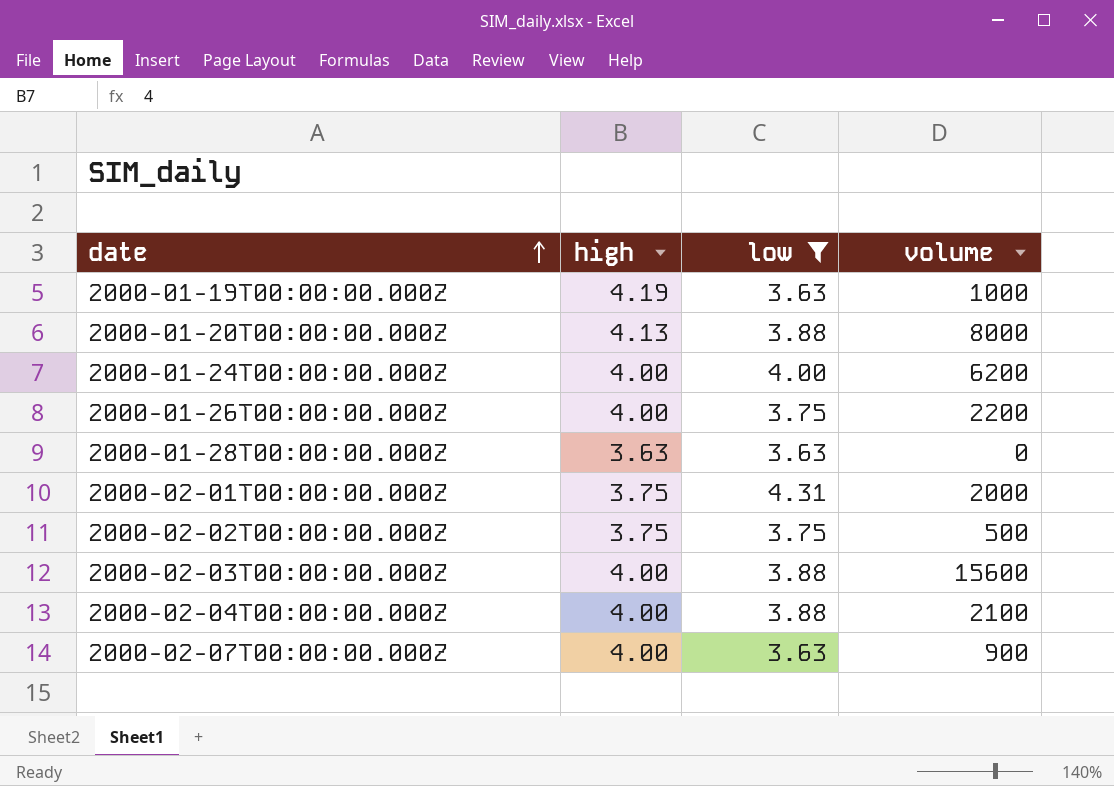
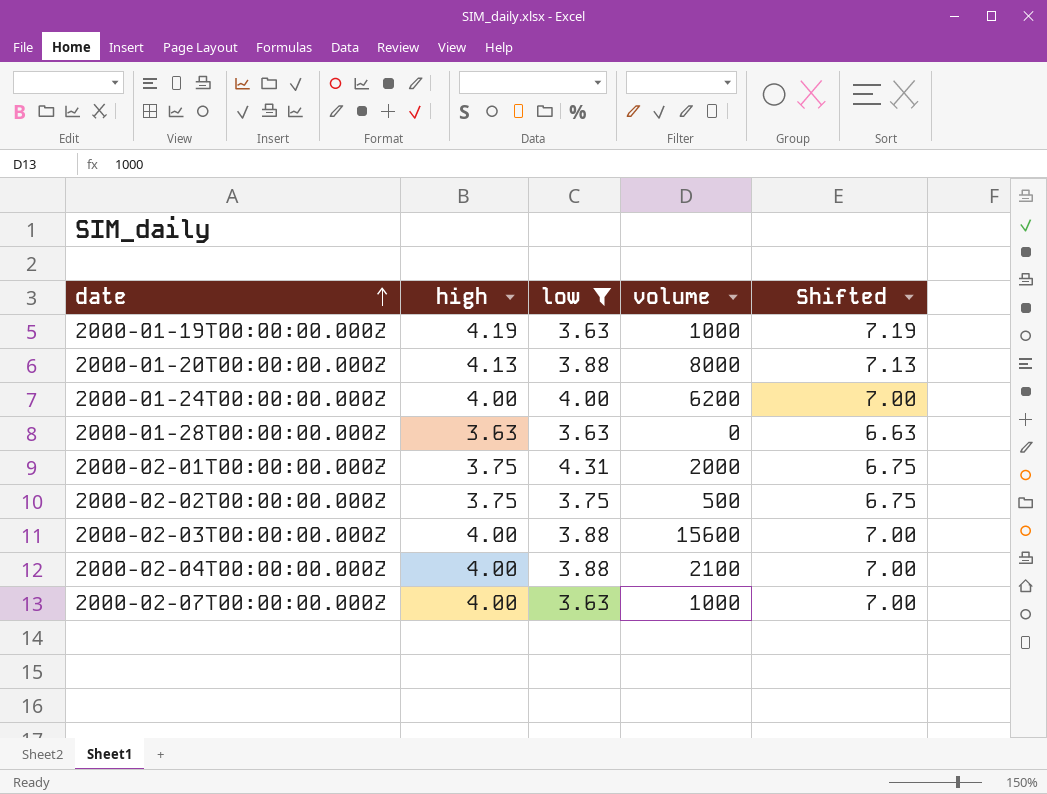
column Shifted | formula: none -> [high] + 3
row 2000-01-26T00:00:00.000Z: 4.00 | 3.75 | 2200 -> none
2000-02-07T00:00:00.000Z | volume: 900 -> 1000

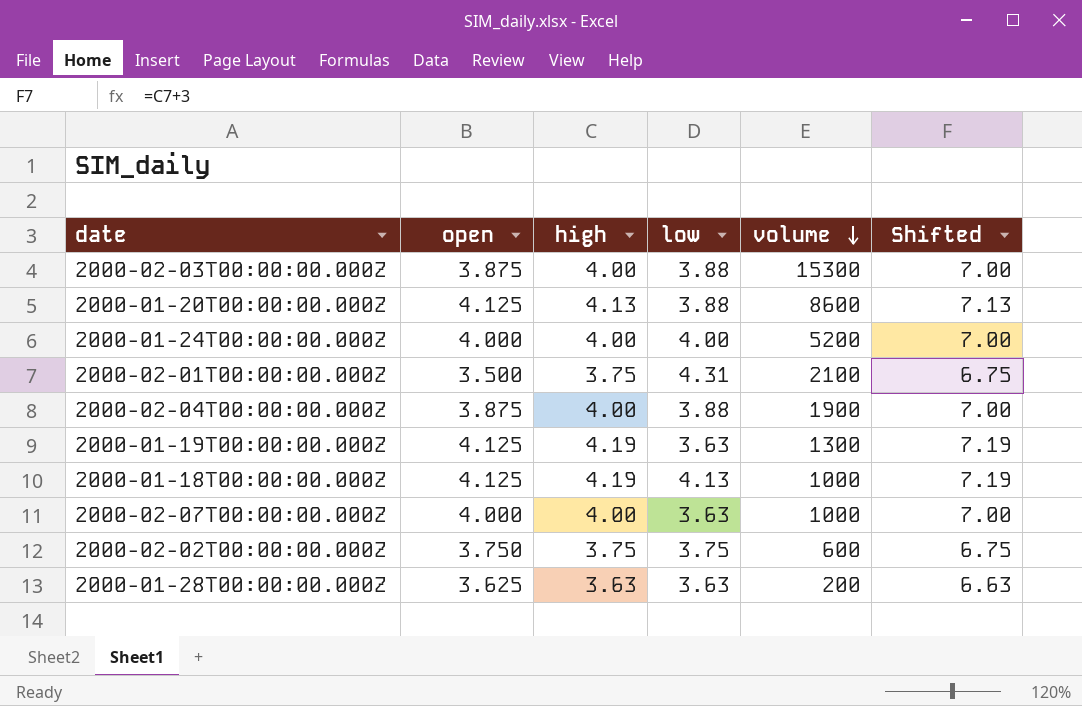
filter: low != 4.13 -> none
row order: date ascending -> volume descending
column open | position: none -> 2
2000-02-03T00:00:00.000Z | volume: 15600 -> 15300
2000-01-20T00:00:00.000Z | volume: 8000 -> 8600
2000-01-24T00:00:00.000Z | volume: 6200 -> 5200
2000-02-01T00:00:00.000Z | volume: 2000 -> 2100
2000-02-04T00:00:00.000Z | volume: 2100 -> 1900
2000-01-19T00:00:00.000Z | volume: 1000 -> 1300
2000-02-02T00:00:00.000Z | volume: 500 -> 600
2000-01-28T00:00:00.000Z | volume: 0 -> 200

